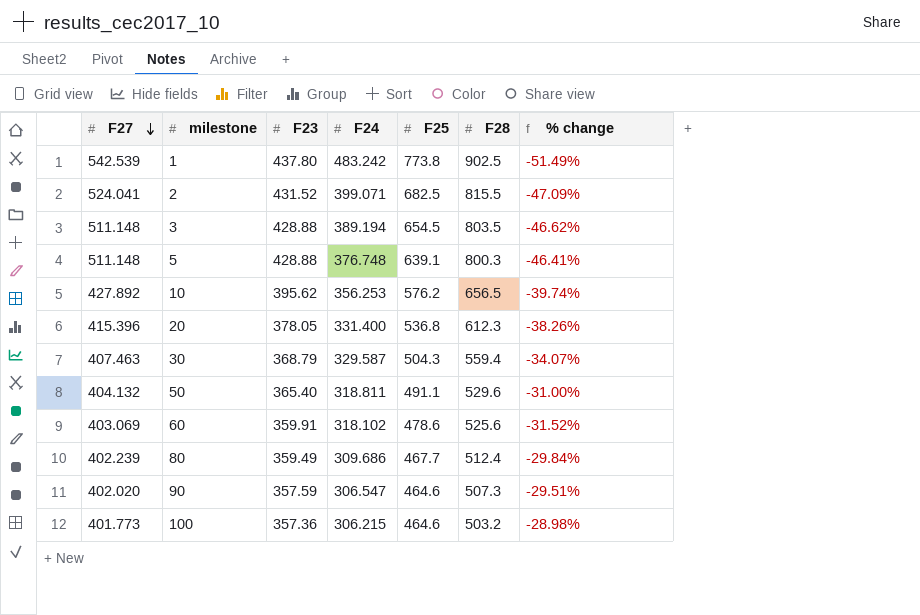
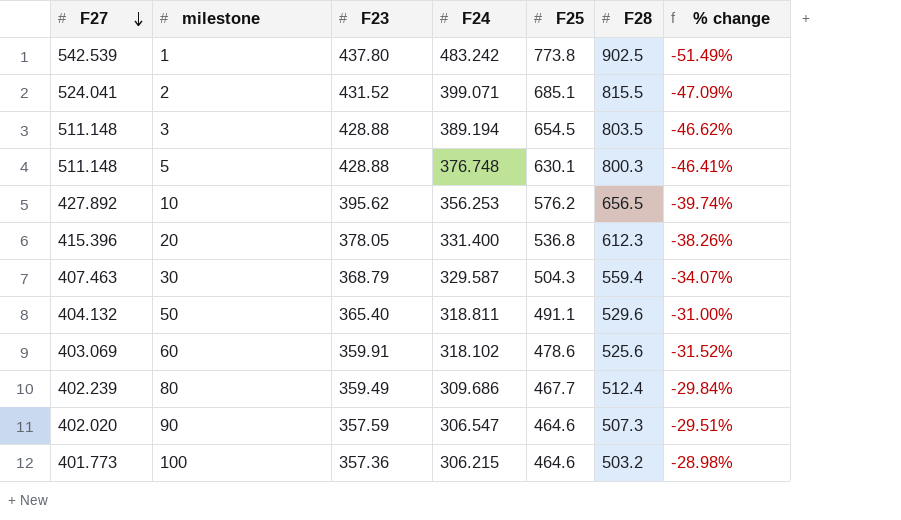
2 | F25: 682.5 -> 685.1
5 | F25: 639.1 -> 630.1

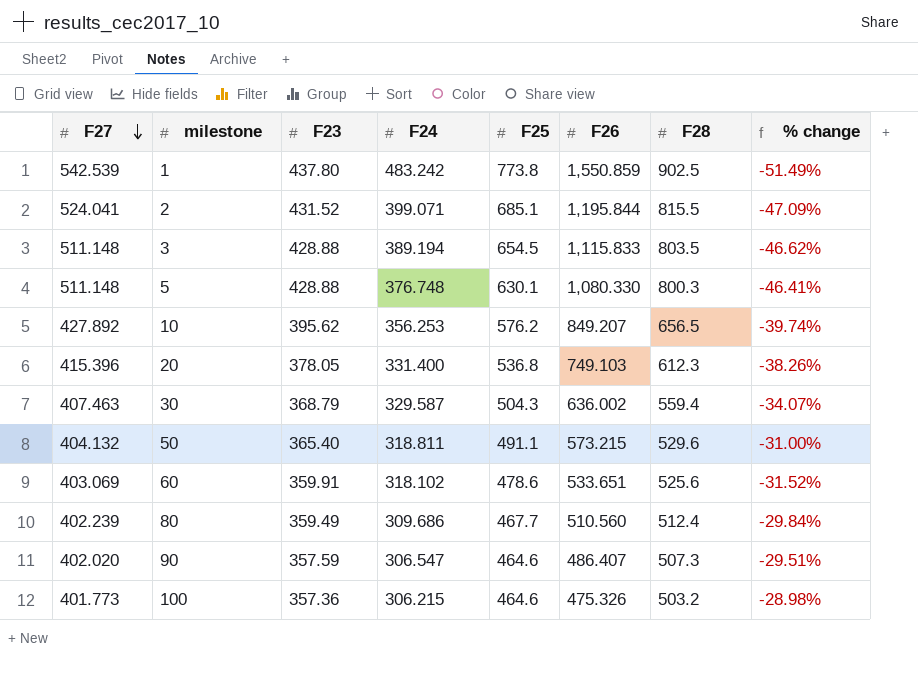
column F26 | position: none -> 6

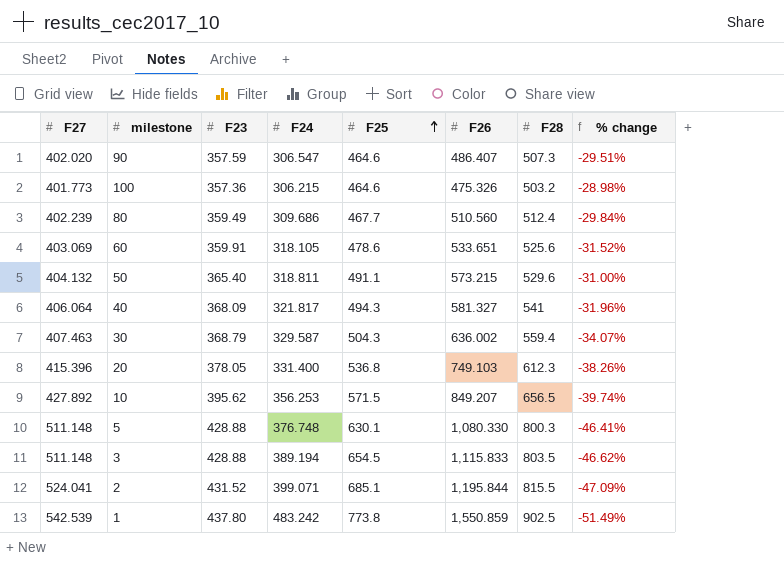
row order: F27 descending -> F25 ascending
60 | F24: 318.102 -> 318.105
row 40: none -> 406.064 | 368.09 | 321.817 | 494.3 | 581.327 | 541 | -31.96%
10 | F25: 576.2 -> 571.5

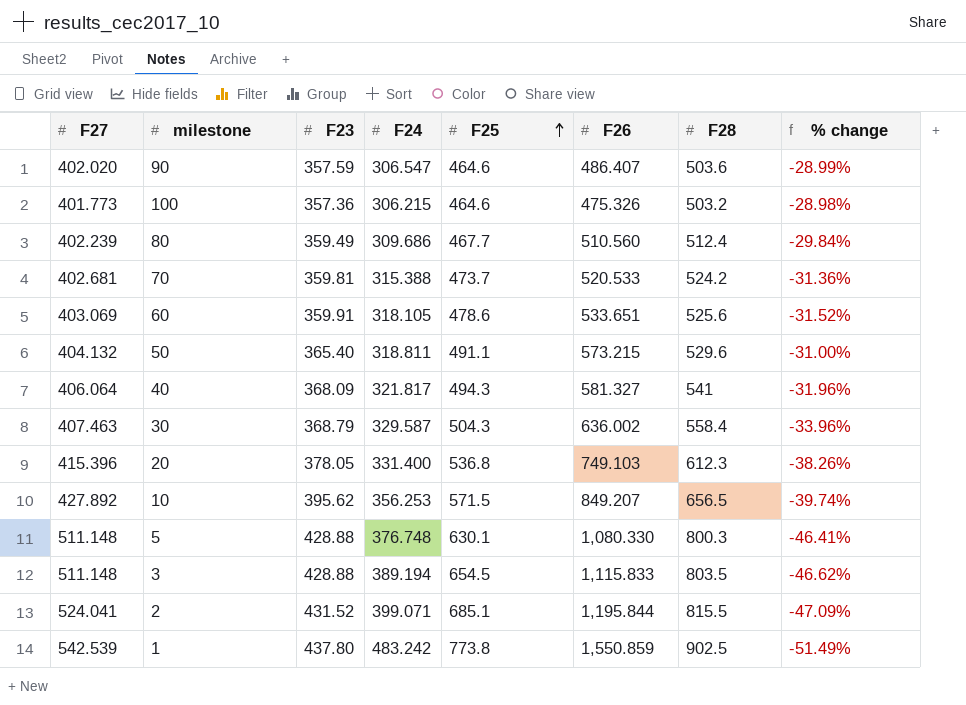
90 | F28: 507.3 -> 503.6
90 | % change: -29.51% -> -28.99%
row 70: none -> 402.681 | 359.81 | 315.388 | 473.7 | 520.533 | 524.2 | -31.36%
30 | F28: 559.4 -> 558.4
30 | % change: -34.07% -> -33.96%

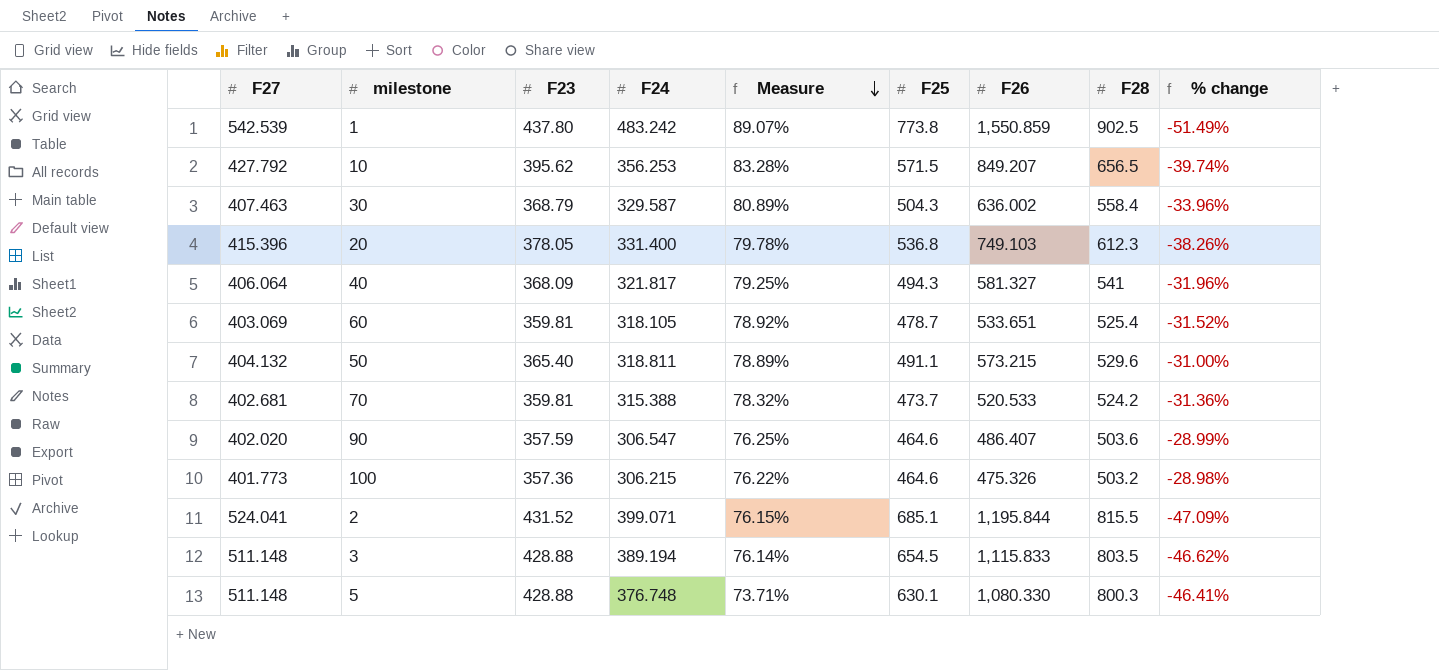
row order: F25 ascending -> Measure descending
column Measure | formula: none -> [F24] / [F27]
row 80: 402.239 | 359.49 | 309.686 | 467.7 | 510.560 | 512.4 | -29.84% -> none
10 | F27: 427.892 -> 427.792
60 | F23: 359.91 -> 359.81
60 | F25: 478.6 -> 478.7
60 | F28: 525.6 -> 525.4

